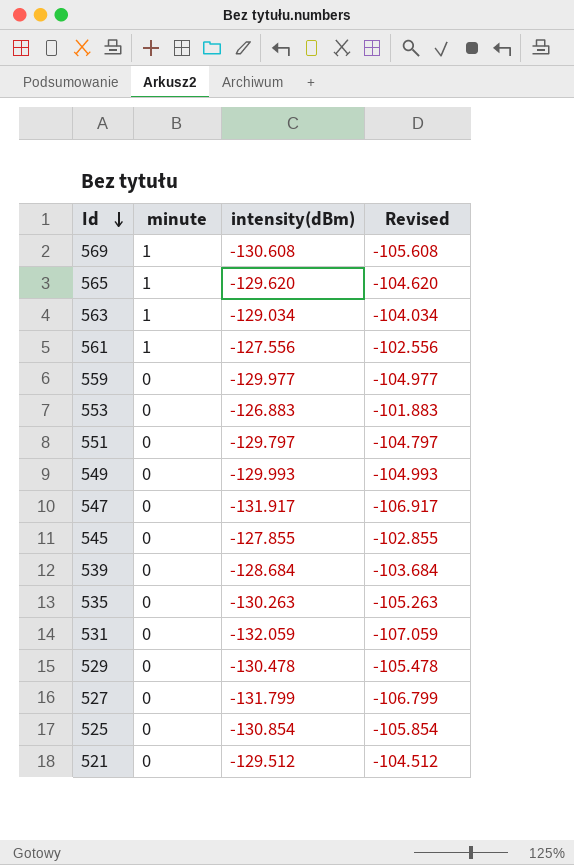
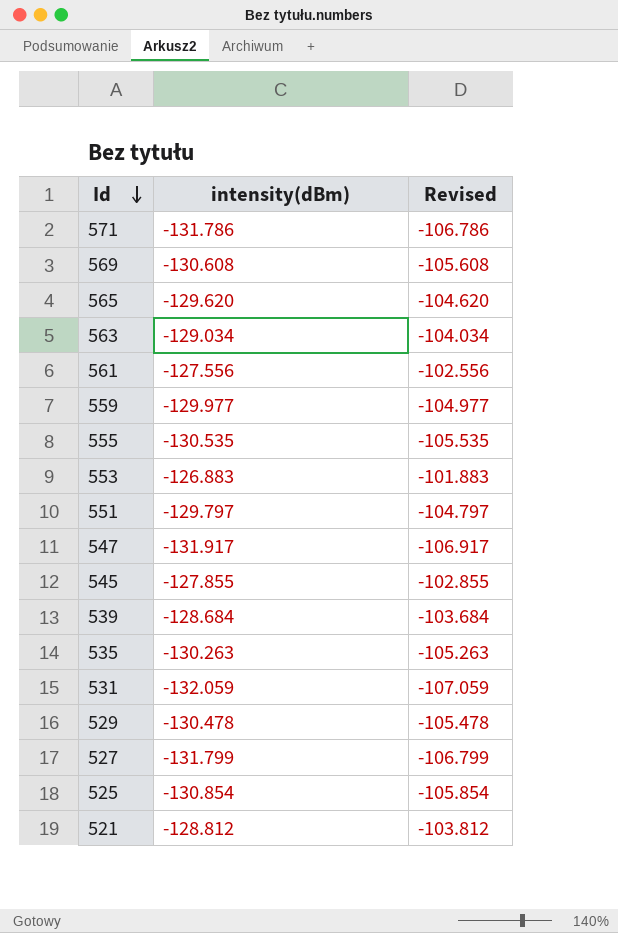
column minute | position: 2 -> none
row 549: 0 | -129.993 | -104.993 -> none
row 571: none -> -131.786 | -106.786
row 555: none -> -130.535 | -105.535
521 | intensity(dBm): -129.512 -> -128.812
521 | Revised: -104.512 -> -103.812

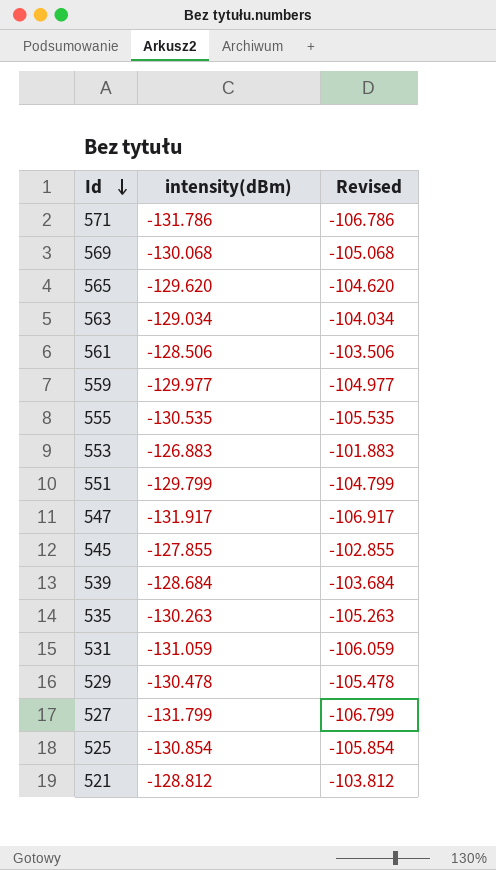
569 | intensity(dBm): -130.608 -> -130.068
569 | Revised: -105.608 -> -105.068
561 | intensity(dBm): -127.556 -> -128.506
561 | Revised: -102.556 -> -103.506
551 | intensity(dBm): -129.797 -> -129.799
551 | Revised: -104.797 -> -104.799
531 | intensity(dBm): -132.059 -> -131.059
531 | Revised: -107.059 -> -106.059

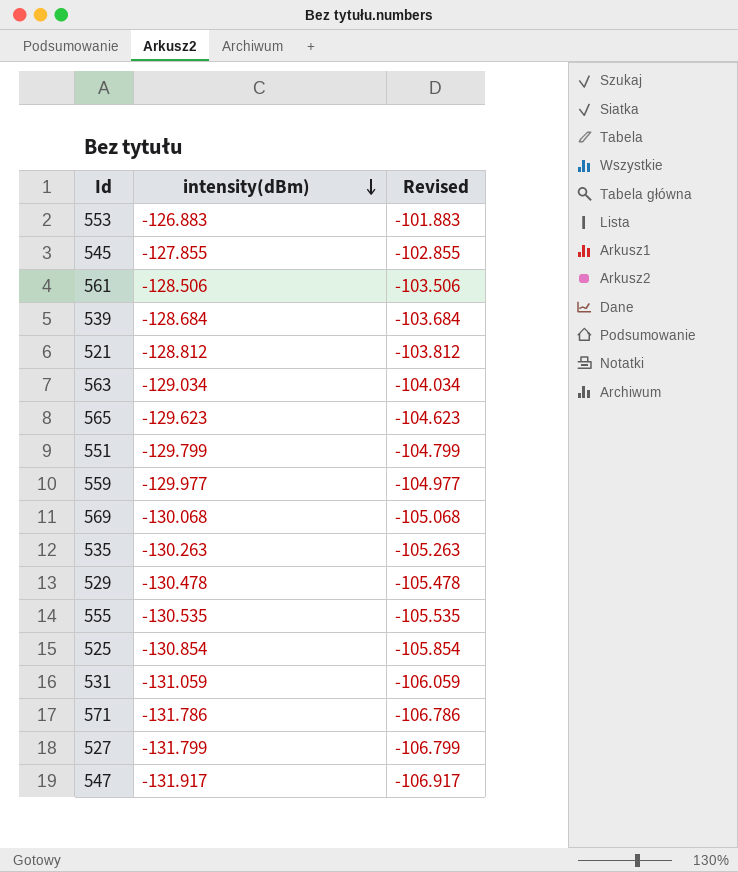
row order: Id descending -> intensity(dBm) descending
565 | intensity(dBm): -129.620 -> -129.623
565 | Revised: -104.620 -> -104.623

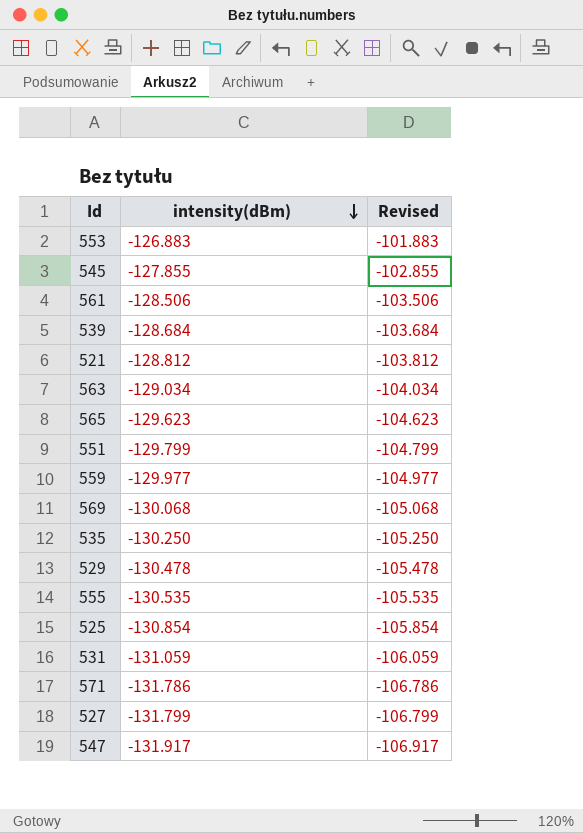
535 | intensity(dBm): -130.263 -> -130.250
535 | Revised: -105.263 -> -105.250

